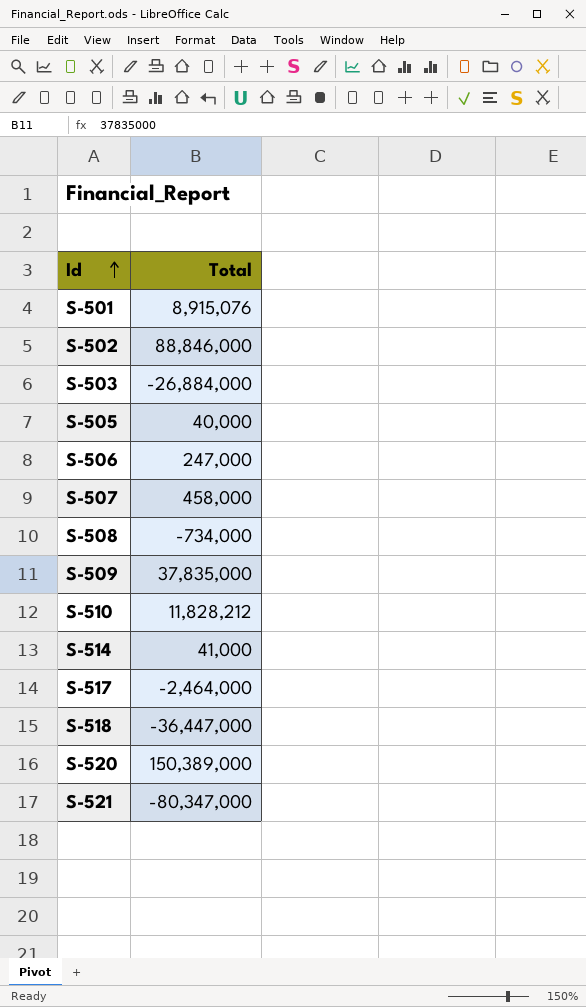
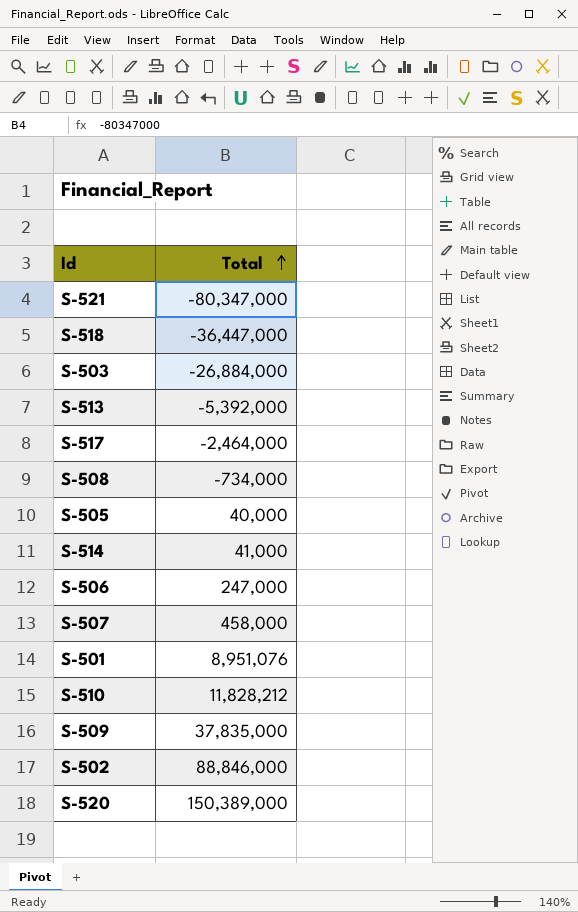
row order: Id ascending -> Total ascending
row S-513: none -> -5,392,000
S-501 | Total: 8,915,076 -> 8,951,076

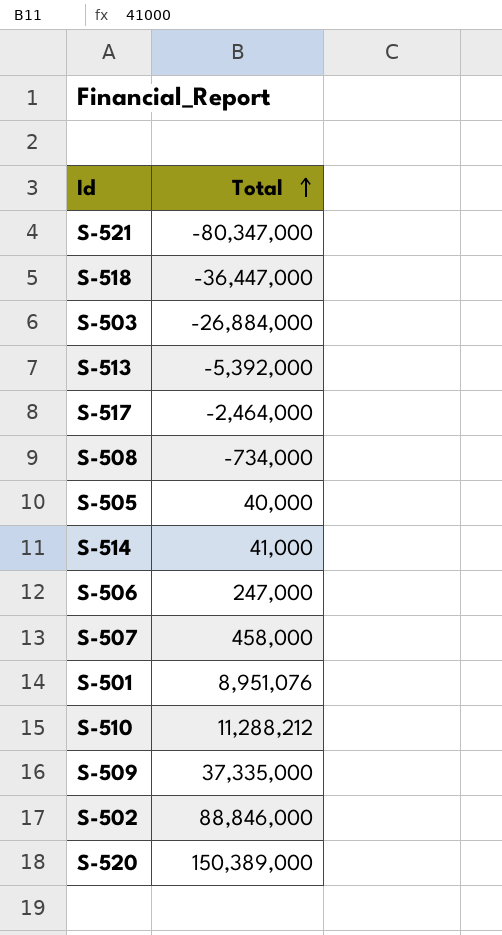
S-510 | Total: 11,828,212 -> 11,288,212
S-509 | Total: 37,835,000 -> 37,335,000

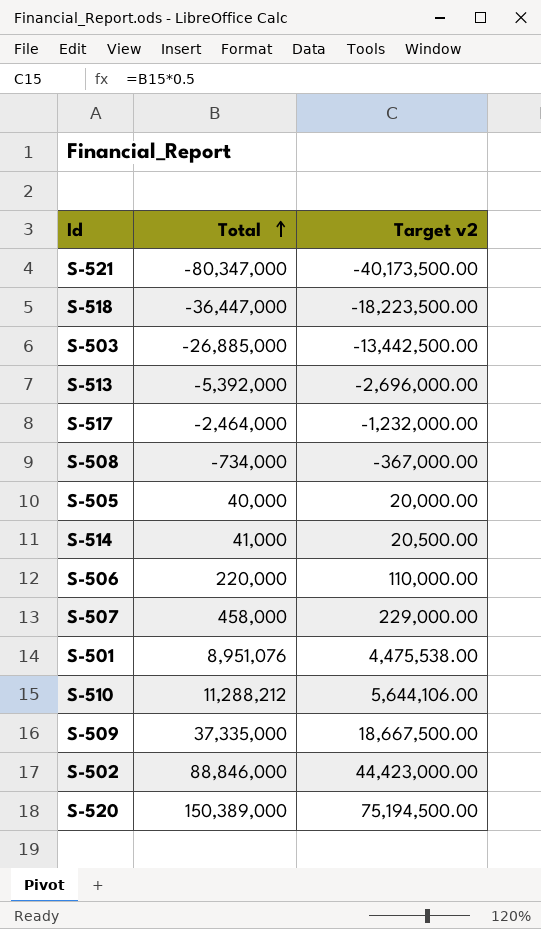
column Target v2 | formula: none -> [Total] * 0.5
S-503 | Total: -26,884,000 -> -26,885,000
S-506 | Total: 247,000 -> 220,000

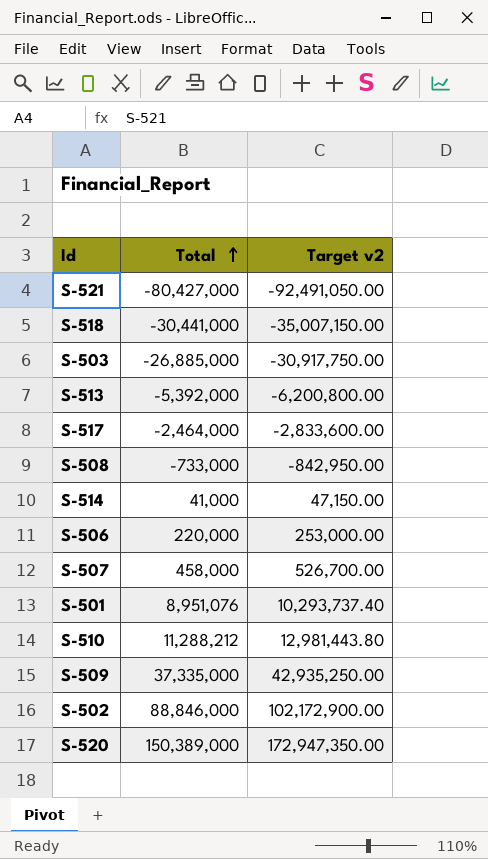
column Target v2 | formula: [Total] * 0.5 -> [Total] * 1.15
row S-505: 40,000 | 20,000.00 -> none
S-521 | Total: -80,347,000 -> -80,427,000
S-518 | Total: -36,447,000 -> -30,441,000
S-508 | Total: -734,000 -> -733,000

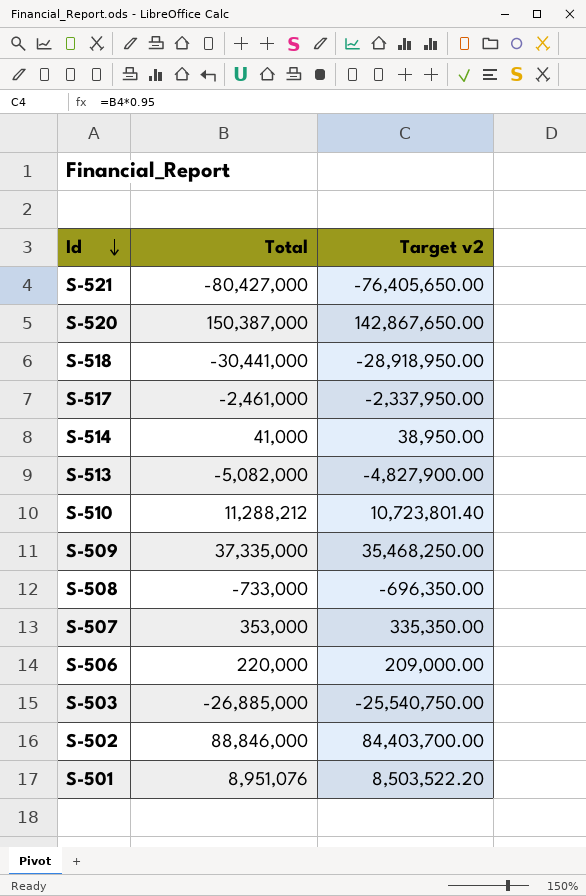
row order: Total ascending -> Id descending
column Target v2 | formula: [Total] * 1.15 -> [Total] * 0.95
S-520 | Total: 150,389,000 -> 150,387,000
S-517 | Total: -2,464,000 -> -2,461,000
S-513 | Total: -5,392,000 -> -5,082,000
S-507 | Total: 458,000 -> 353,000

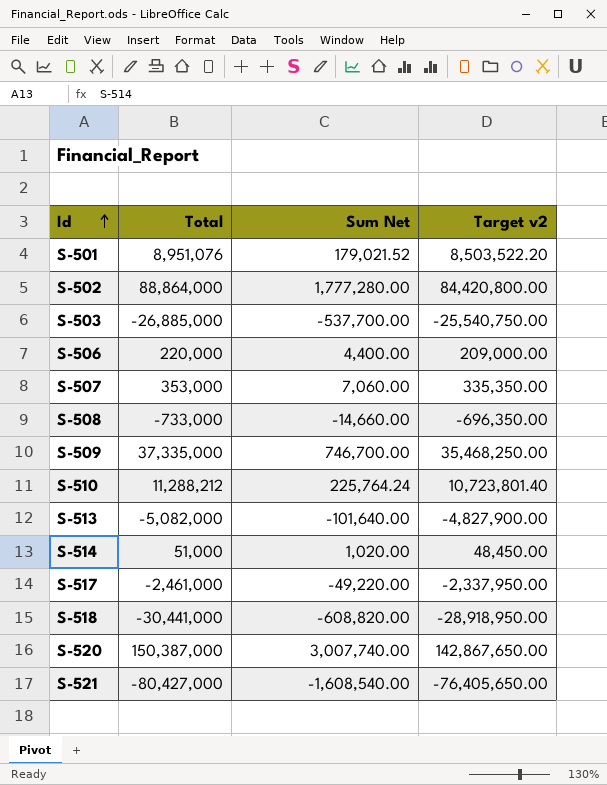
row order: Id descending -> Id ascending
column Sum Net | formula: none -> [Total] * 0.02
S-502 | Total: 88,846,000 -> 88,864,000
S-502 | Target v2: 84,403,700.00 -> 84,420,800.00
S-514 | Total: 41,000 -> 51,000
S-514 | Target v2: 38,950.00 -> 48,450.00

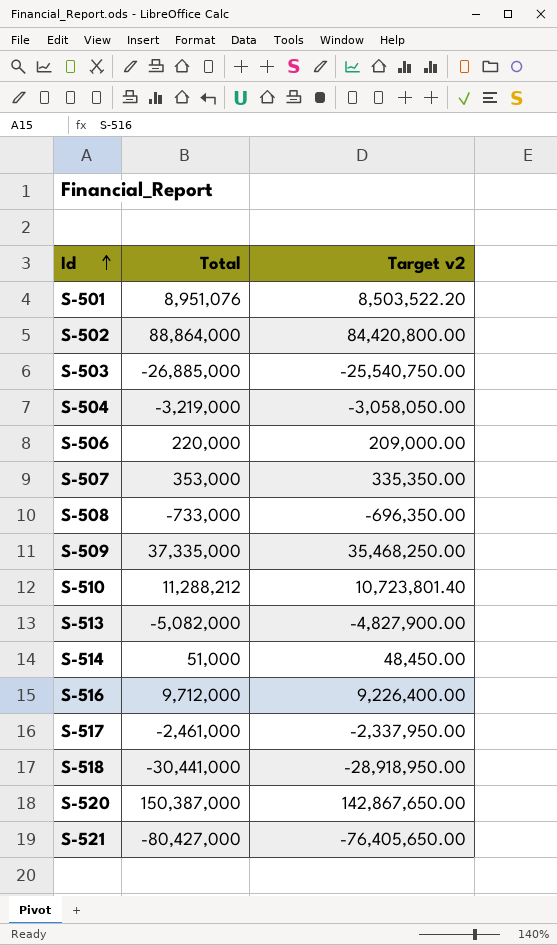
column Sum Net | formula: [Total] * 0.02 -> none
row S-504: none -> -3,219,000 | -3,058,050.00
row S-516: none -> 9,712,000 | 9,226,400.00

